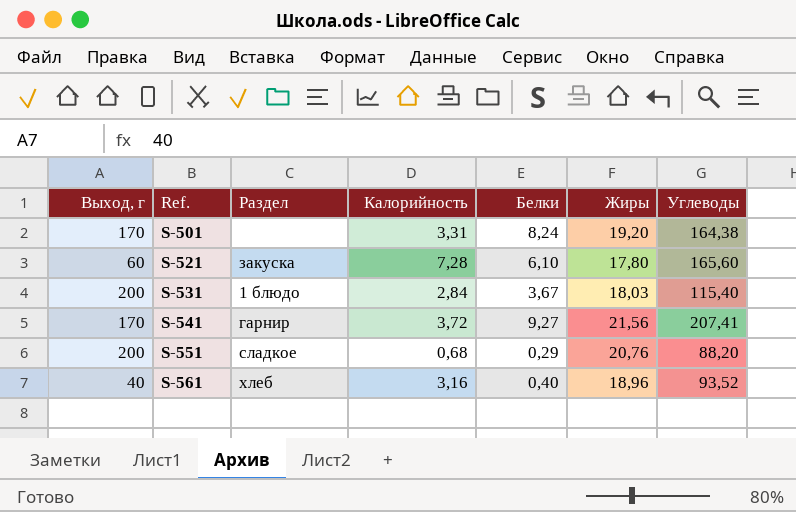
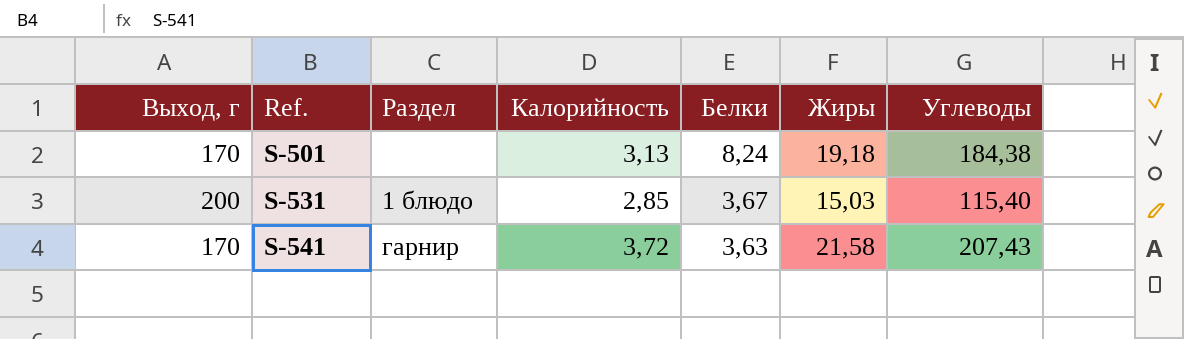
row S-521: 60 | закуска | 7,28 | 6,10 | 17,80 | 165,60 -> none
row S-551: 200 | сладкое | 0,68 | 0,29 | 20,76 | 88,20 -> none
row S-561: 40 | хлеб | 3,16 | 0,40 | 18,96 | 93,52 -> none
S-501 | Калорийность: 3,31 -> 3,13
S-501 | Жиры: 19,20 -> 19,18
S-501 | Углеводы: 164,38 -> 184,38
S-531 | Калорийность: 2,84 -> 2,85
S-531 | Жиры: 18,03 -> 15,03
S-541 | Белки: 9,27 -> 3,63
S-541 | Жиры: 21,56 -> 21,58
S-541 | Углеводы: 207,41 -> 207,43

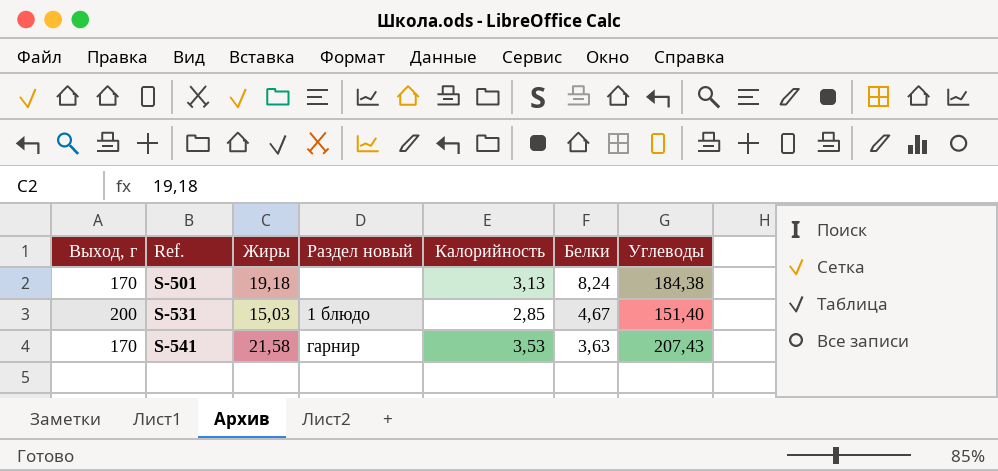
column Жиры | position: 6 -> 3
column name: Раздел -> Раздел новый
S-531 | Белки: 3,67 -> 4,67
S-531 | Углеводы: 115,40 -> 151,40
S-541 | Калорийность: 3,72 -> 3,53

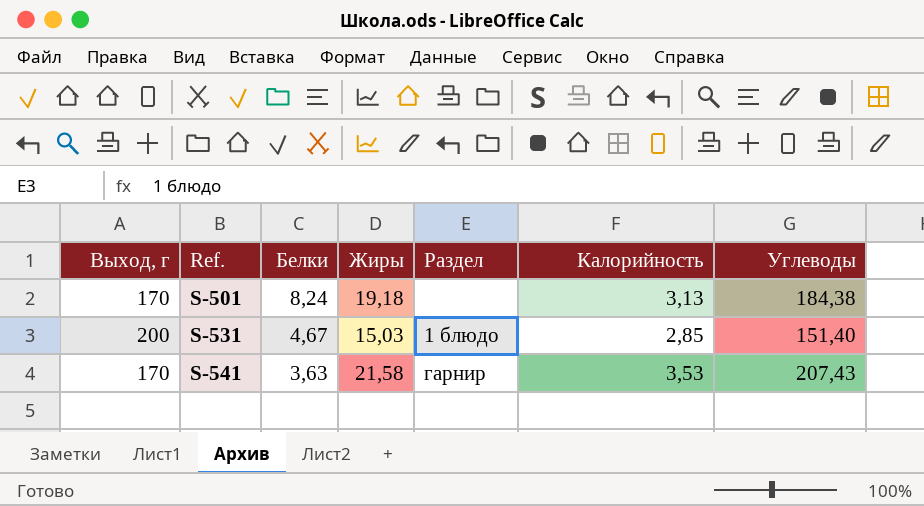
column Белки | position: 6 -> 3
column name: Раздел новый -> Раздел

